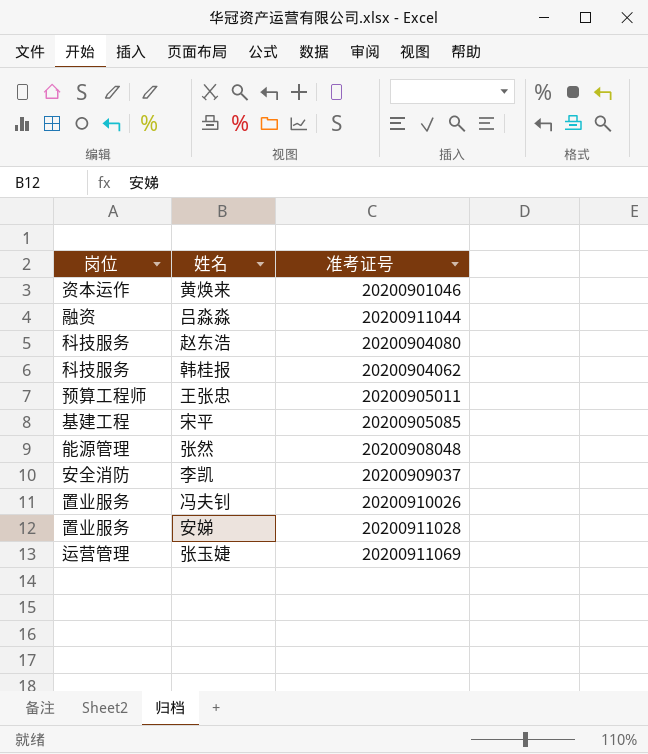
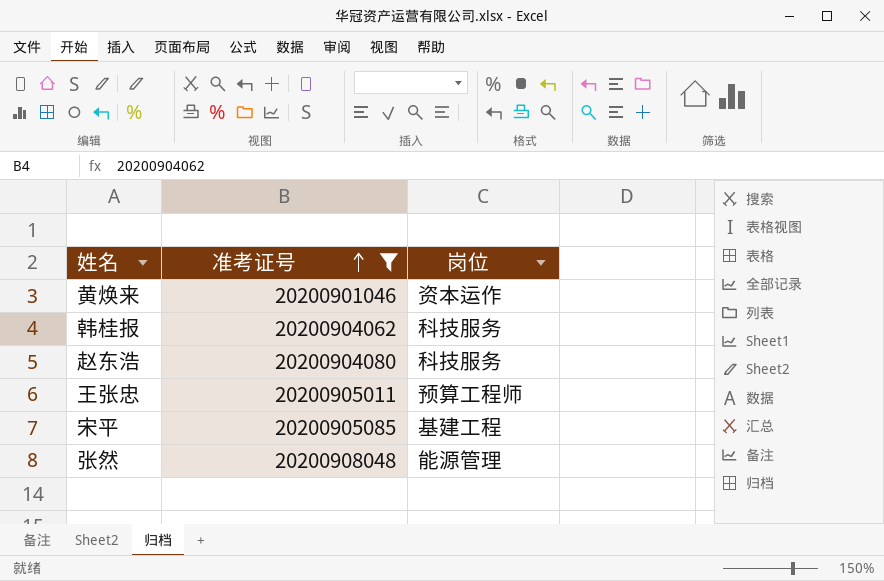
filter: none -> 准考证号 <= 20200908048
row order: none -> 准考证号 ascending
column 岗位 | position: 1 -> 3

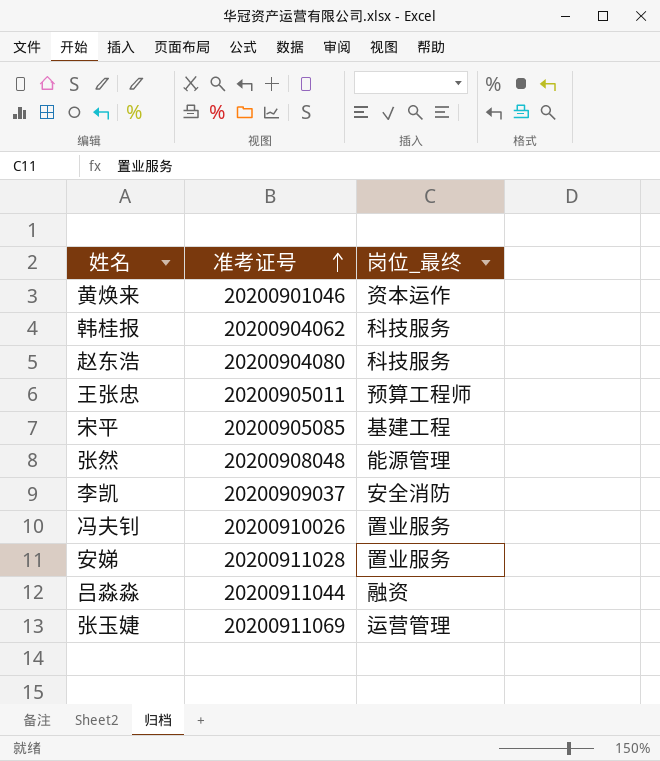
filter: 准考证号 <= 20200908048 -> none
column name: 岗位 -> 岗位_最终

